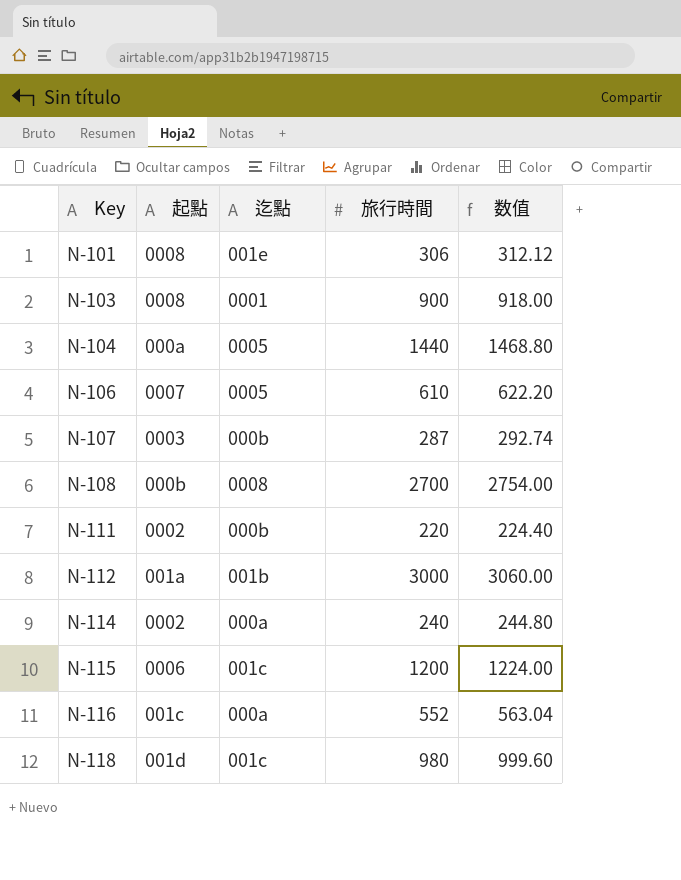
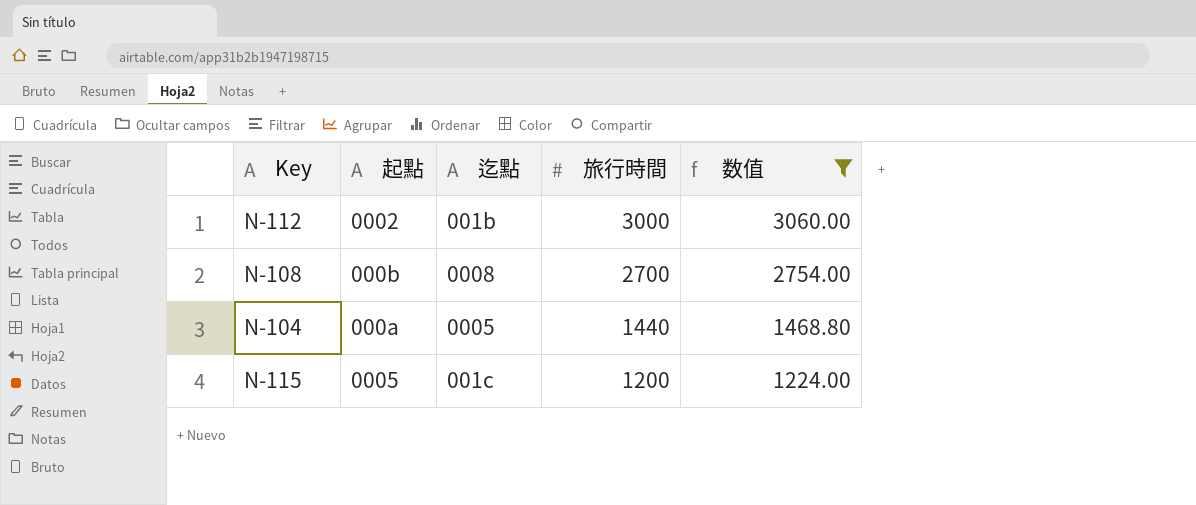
filter: none -> 数值 >= 1224.00
row order: Key ascending -> 旅行時間 descending
N-112 | 起點: 001a -> 0002
N-115 | 起點: 0006 -> 0005

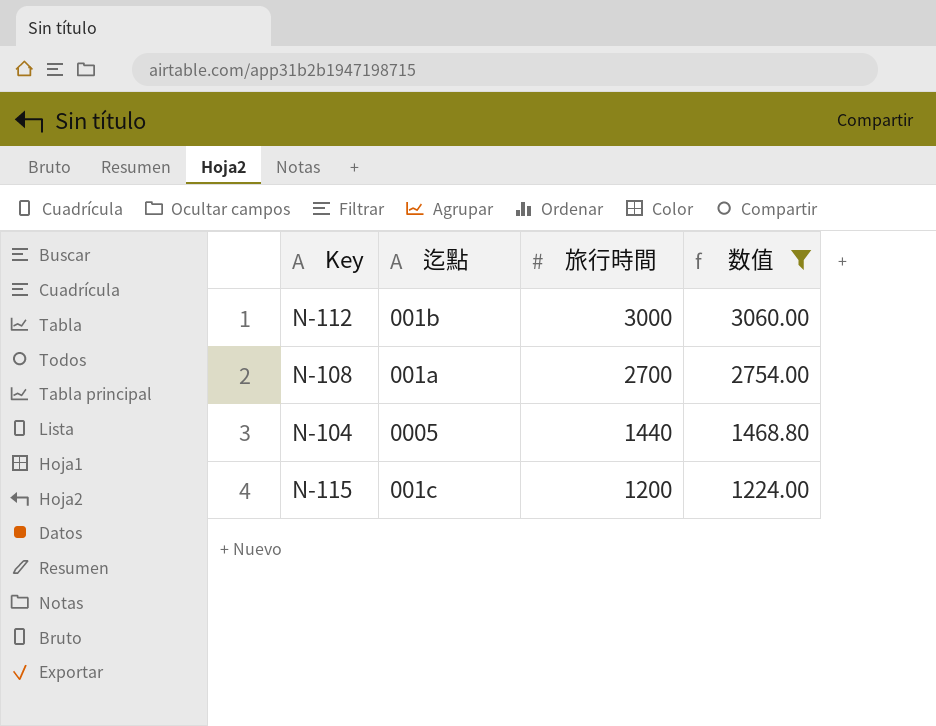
column 起點 | position: 2 -> none
N-108 | 迄點: 0008 -> 001a

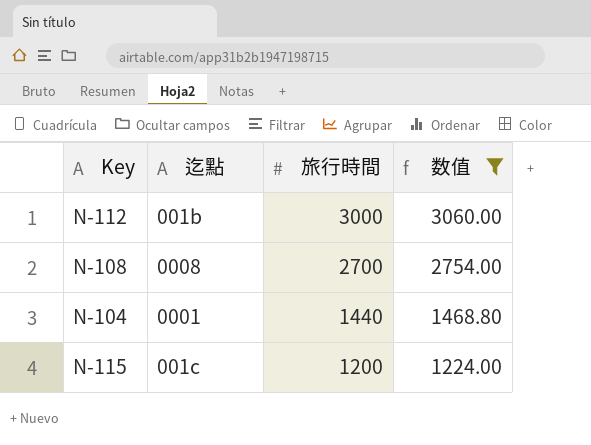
N-108 | 迄點: 001a -> 0008
N-104 | 迄點: 0005 -> 0001

